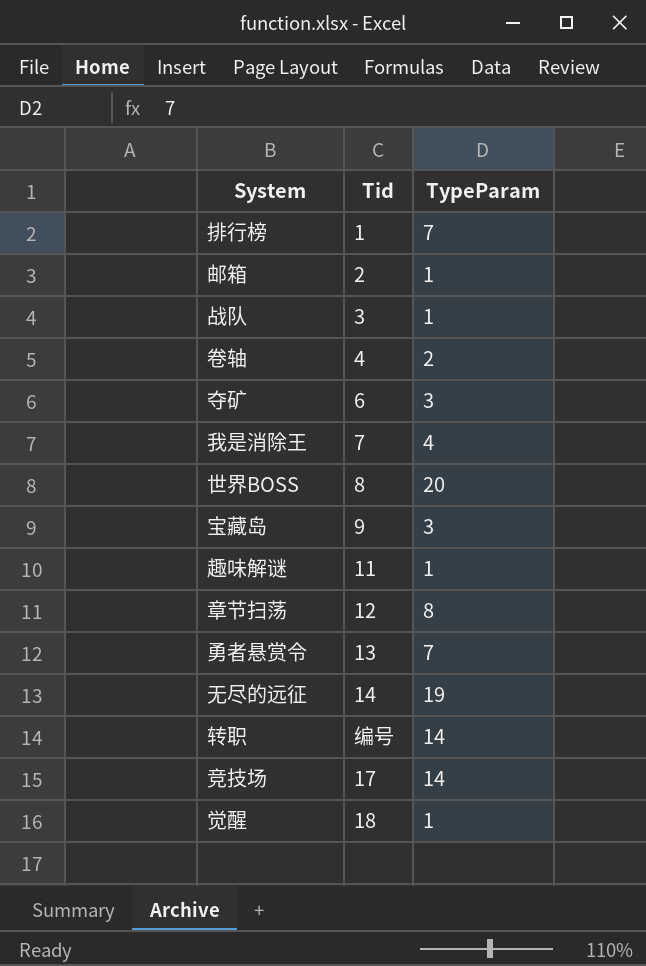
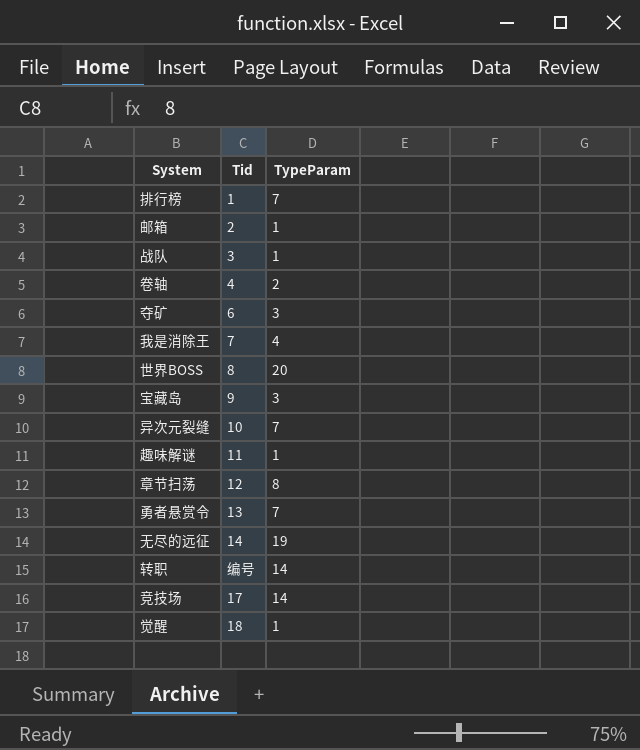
row 异次元裂缝: none -> 10 | 7

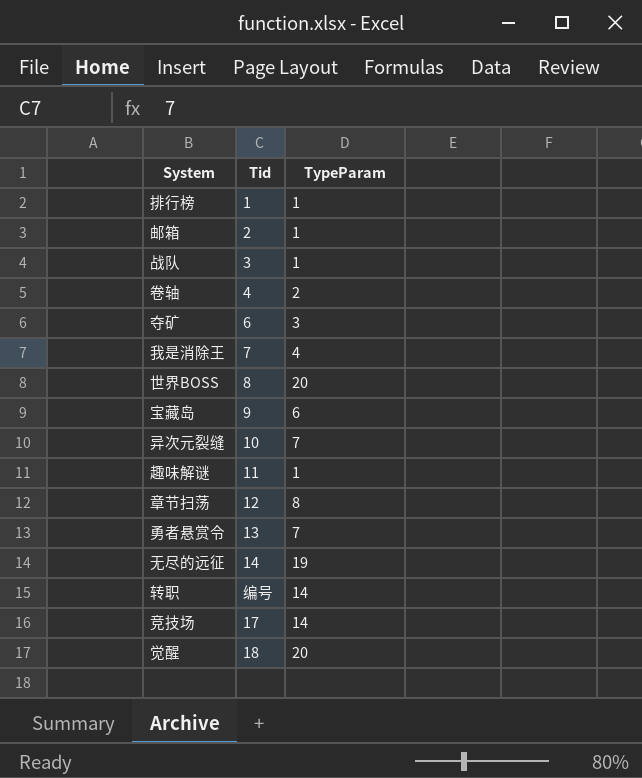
排行榜 | TypeParam: 7 -> 1
宝藏岛 | TypeParam: 3 -> 6
觉醒 | TypeParam: 1 -> 20

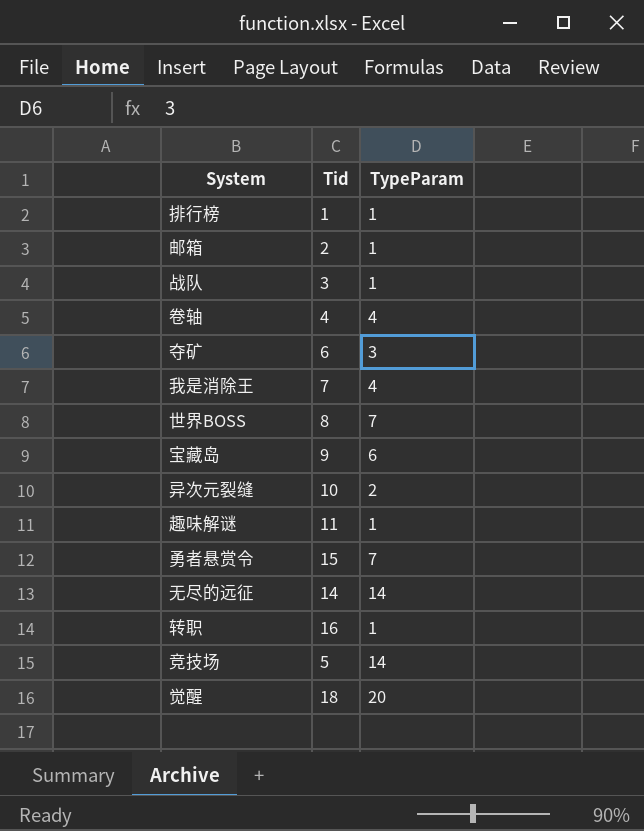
row 章节扫荡: 12 | 8 -> none
卷轴 | TypeParam: 2 -> 4
世界BOSS | TypeParam: 20 -> 7
异次元裂缝 | TypeParam: 7 -> 2
勇者悬赏令 | Tid: 13 -> 15
无尽的远征 | TypeParam: 19 -> 14
转职 | Tid: 编号 -> 16
转职 | TypeParam: 14 -> 1
竞技场 | Tid: 17 -> 5

